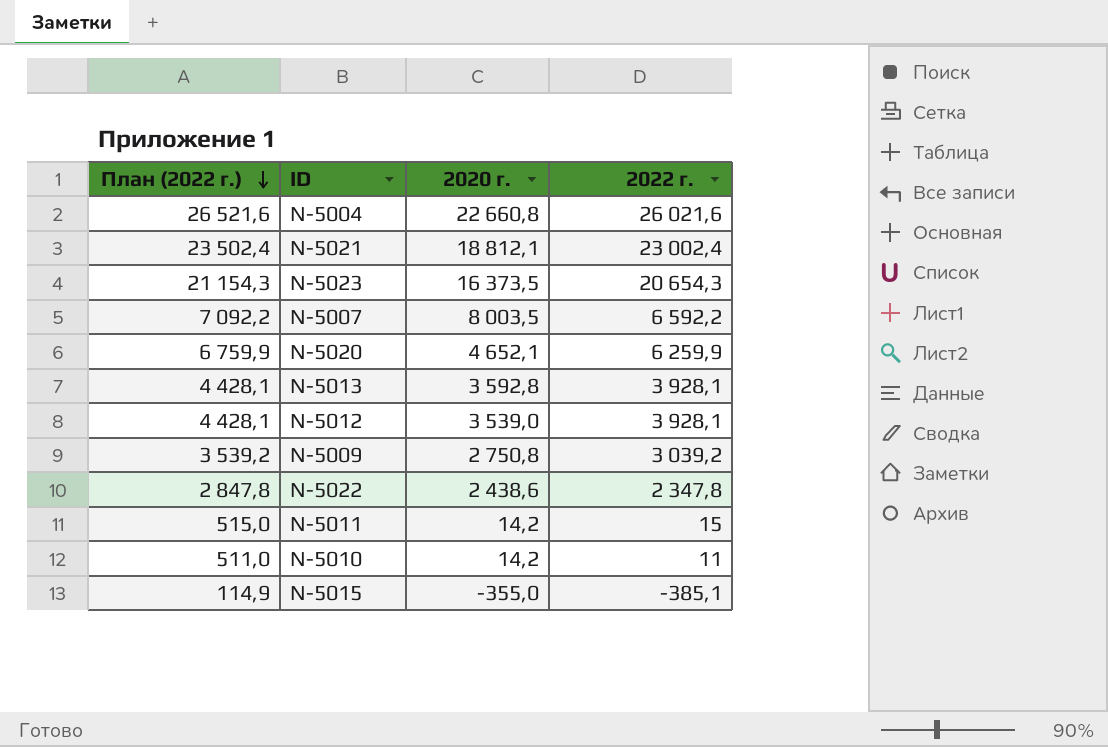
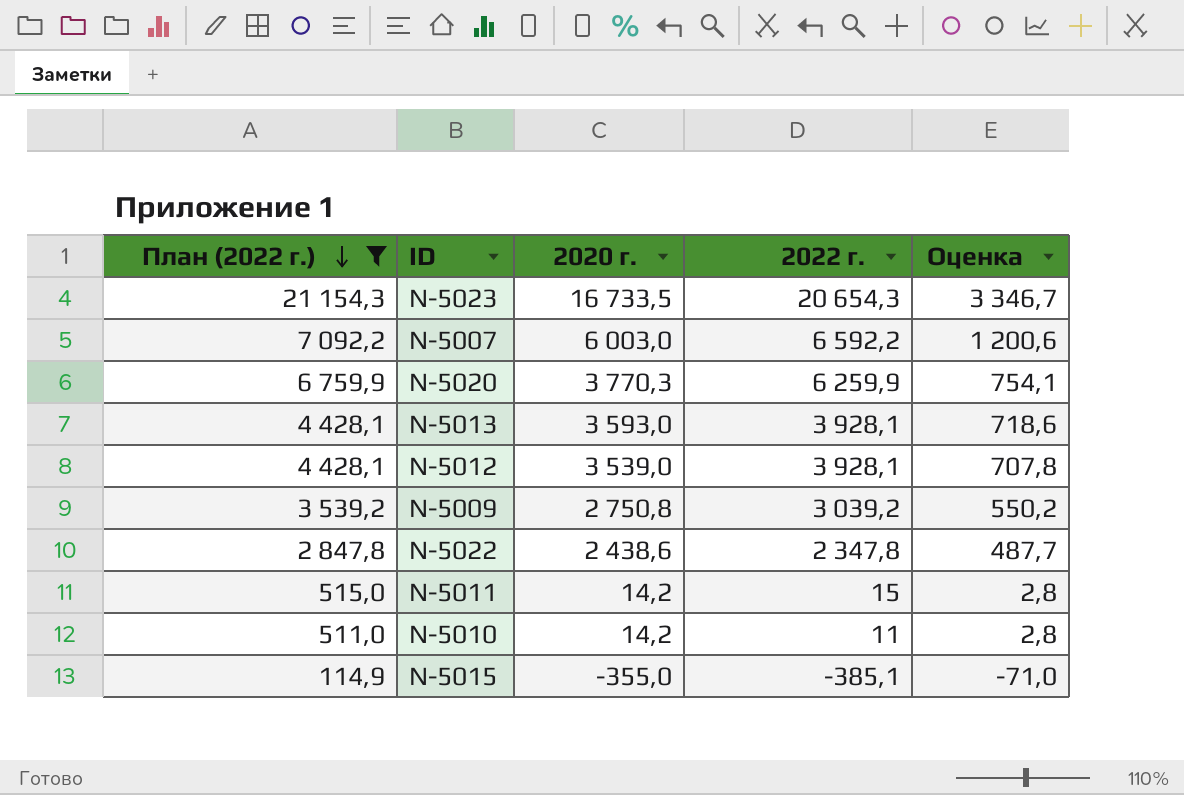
filter: none -> План (2022 г.) <= 21 154,3
column Оценка | formula: none -> [2020 г.] * 0,2
N-5023 | 2020 г.: 16 373,5 -> 16 733,5
N-5007 | 2020 г.: 8 003,5 -> 6 003,0
N-5020 | 2020 г.: 4 652,1 -> 3 770,3
N-5013 | 2020 г.: 3 592,8 -> 3 593,0

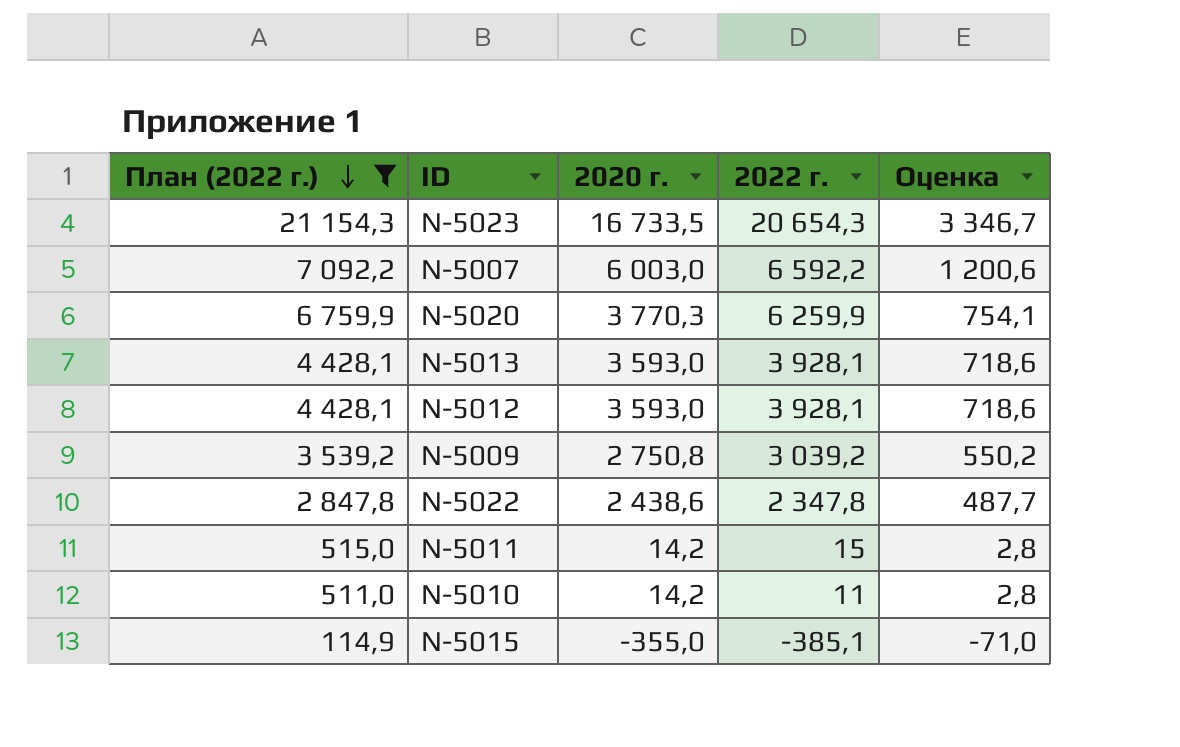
N-5012 | 2020 г.: 3 539,0 -> 3 593,0
N-5012 | Оценка: 707,8 -> 718,6

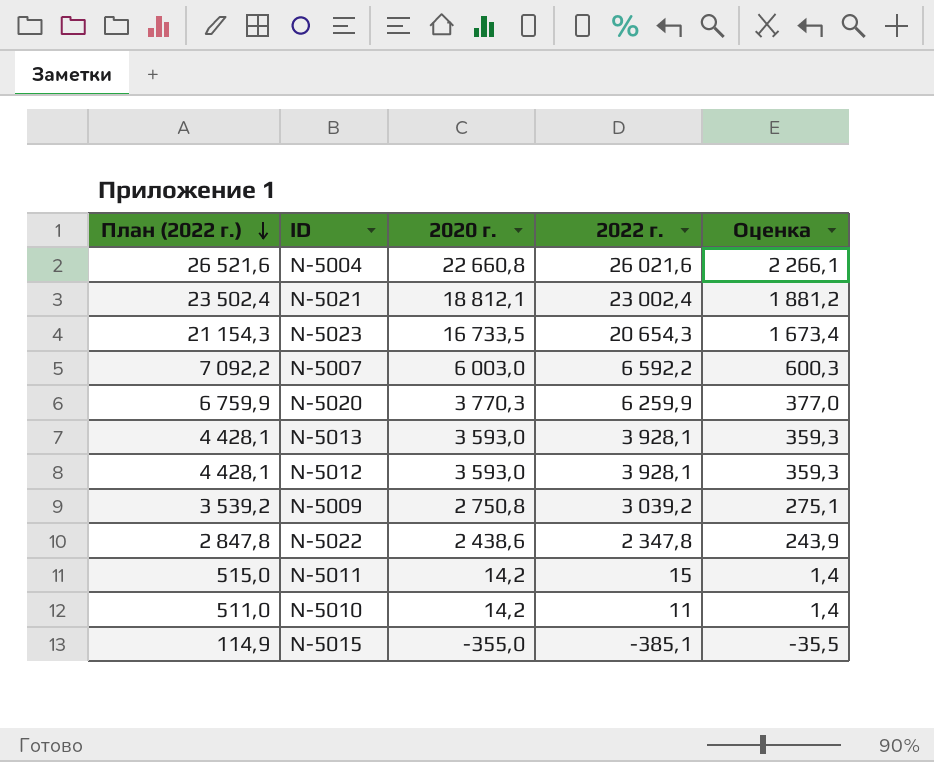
filter: План (2022 г.) <= 21 154,3 -> none
column Оценка | formula: [2020 г.] * 0,2 -> [2020 г.] * 0,1

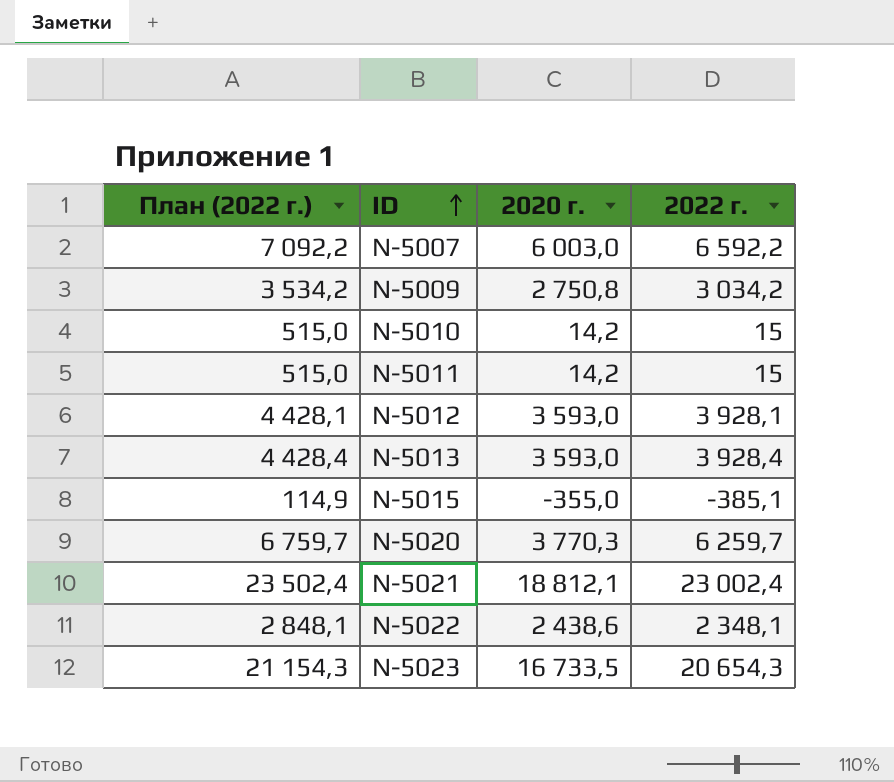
row order: План (2022 г.) descending -> ID ascending
column Оценка | formula: [2020 г.] * 0,1 -> none
row N-5004: 26 521,6 | 22 660,8 | 26 021,6 | 2 266,1 -> none
N-5009 | План (2022 г.): 3 539,2 -> 3 534,2
N-5009 | 2022 г.: 3 039,2 -> 3 034,2
N-5010 | План (2022 г.): 511,0 -> 515,0
N-5010 | 2022 г.: 11 -> 15
N-5013 | План (2022 г.): 4 428,1 -> 4 428,4
N-5013 | 2022 г.: 3 928,1 -> 3 928,4
N-5020 | План (2022 г.): 6 759,9 -> 6 759,7
N-5020 | 2022 г.: 6 259,9 -> 6 259,7
N-5022 | План (2022 г.): 2 847,8 -> 2 848,1
N-5022 | 2022 г.: 2 347,8 -> 2 348,1

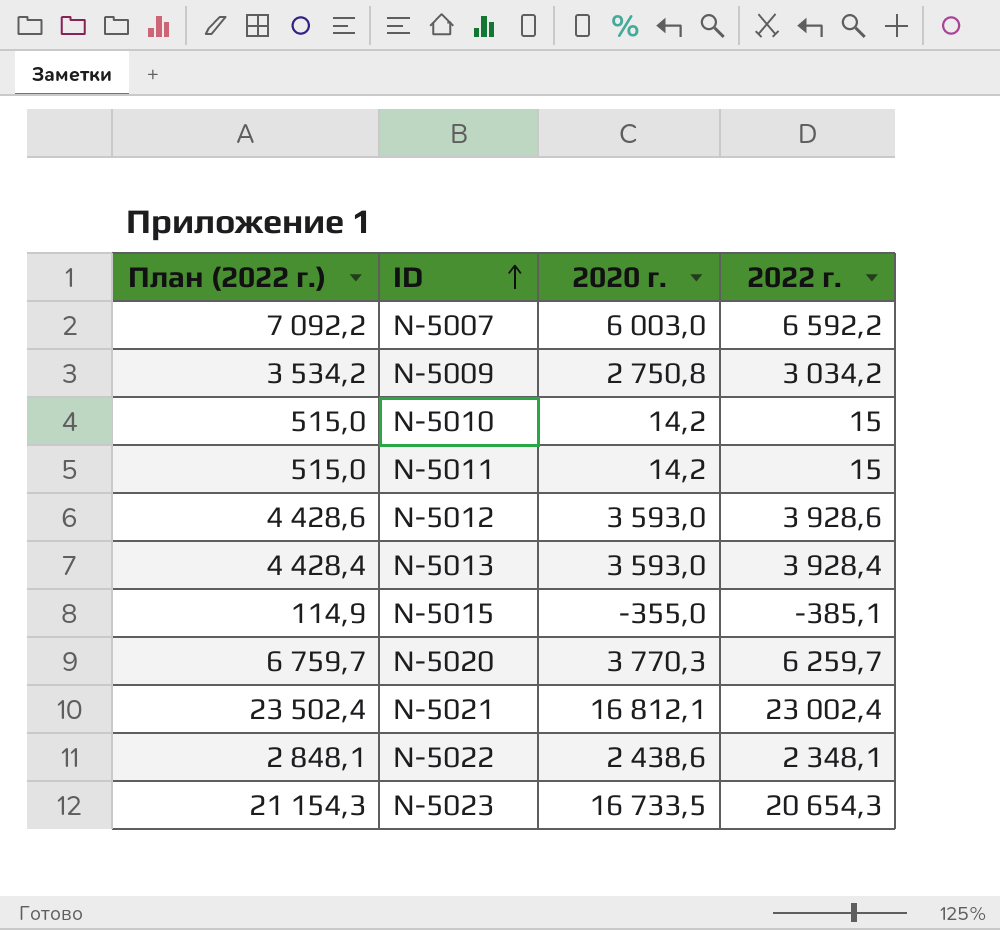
N-5012 | План (2022 г.): 4 428,1 -> 4 428,6
N-5012 | 2022 г.: 3 928,1 -> 3 928,6
N-5021 | 2020 г.: 18 812,1 -> 16 812,1

